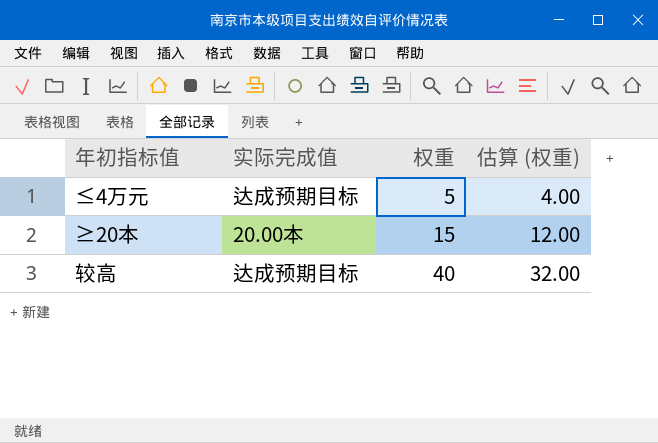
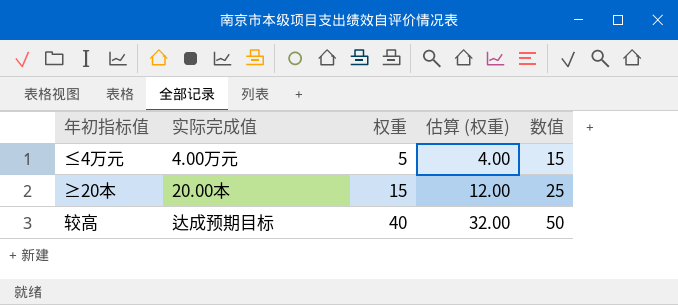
column 数值 | formula: none -> [权重] + 10
≤4万元 | 实际完成值: 达成预期目标 -> 4.00万元

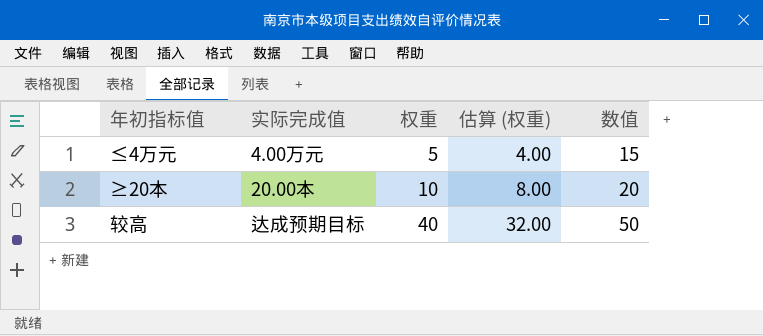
≥20本 | 权重: 15 -> 10
≥20本 | 估算 (权重): 12.00 -> 8.00
≥20本 | 数值: 25 -> 20

